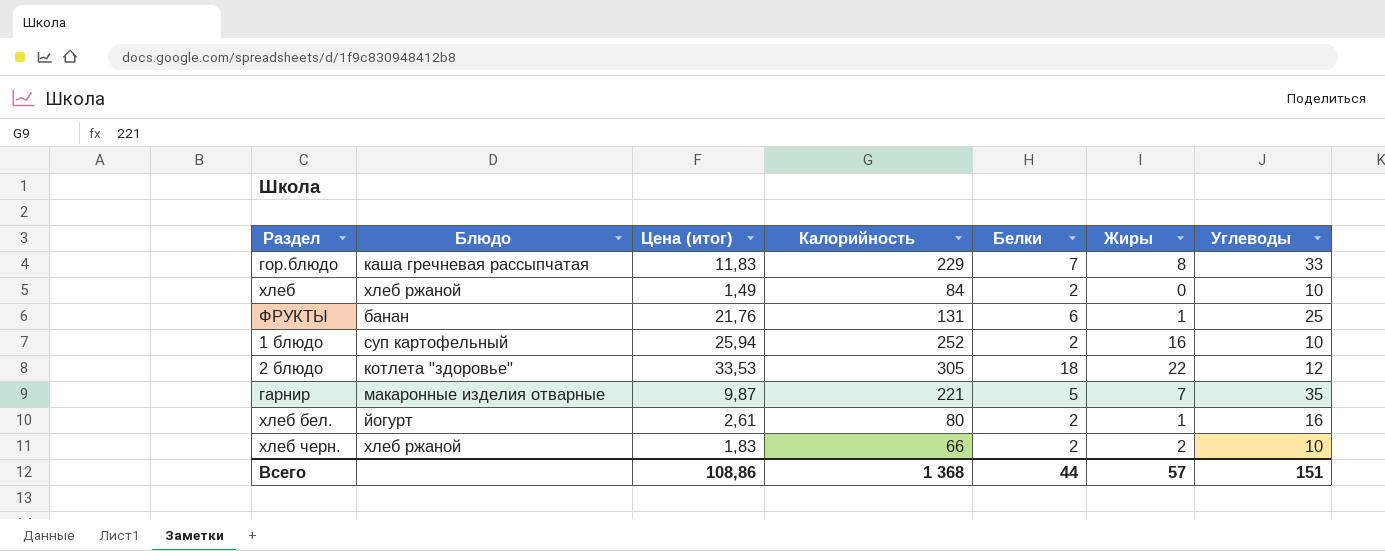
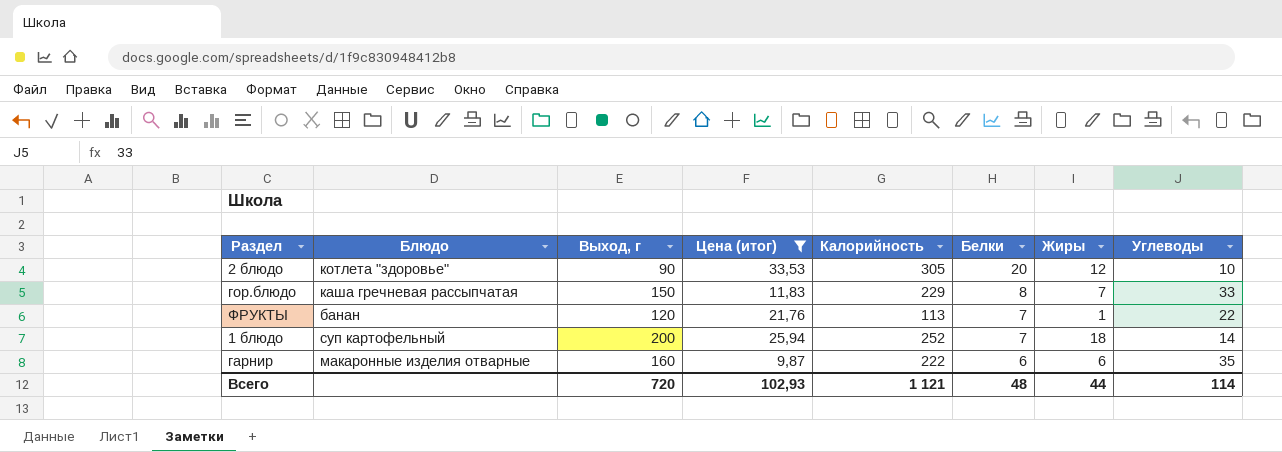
filter: none -> Цена (итог) >= 9,87
row order: none -> Белки descending
column Выход, г | position: none -> 3
2 блюдо | Белки: 18 -> 20
2 блюдо | Жиры: 22 -> 12
2 блюдо | Углеводы: 12 -> 10
гор.блюдо | Белки: 7 -> 8
гор.блюдо | Жиры: 8 -> 7
ФРУКТЫ | Калорийность: 131 -> 113
ФРУКТЫ | Белки: 6 -> 7
ФРУКТЫ | Углеводы: 25 -> 22
1 блюдо | Белки: 2 -> 7
1 блюдо | Жиры: 16 -> 18
1 блюдо | Углеводы: 10 -> 14
гарнир | Калорийность: 221 -> 222
гарнир | Белки: 5 -> 6
гарнир | Жиры: 7 -> 6
Всего | Цена (итог): 108,86 -> 102,93
Всего | Калорийность: 1 368 -> 1 121
Всего | Белки: 44 -> 48
Всего | Жиры: 57 -> 44
Всего | Углеводы: 151 -> 114

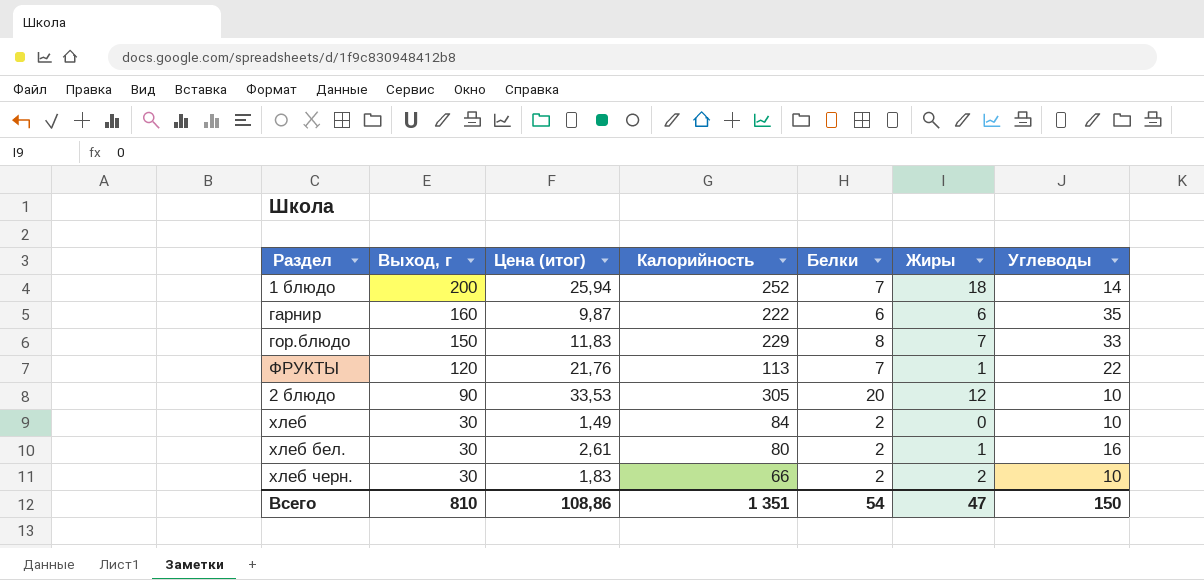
filter: Цена (итог) >= 9,87 -> none
row order: Белки descending -> Выход, г descending
column Блюдо | position: 2 -> none
Всего | Выход, г: 720 -> 810
Всего | Цена (итог): 102,93 -> 108,86
Всего | Калорийность: 1 121 -> 1 351
Всего | Белки: 48 -> 54
Всего | Жиры: 44 -> 47
Всего | Углеводы: 114 -> 150

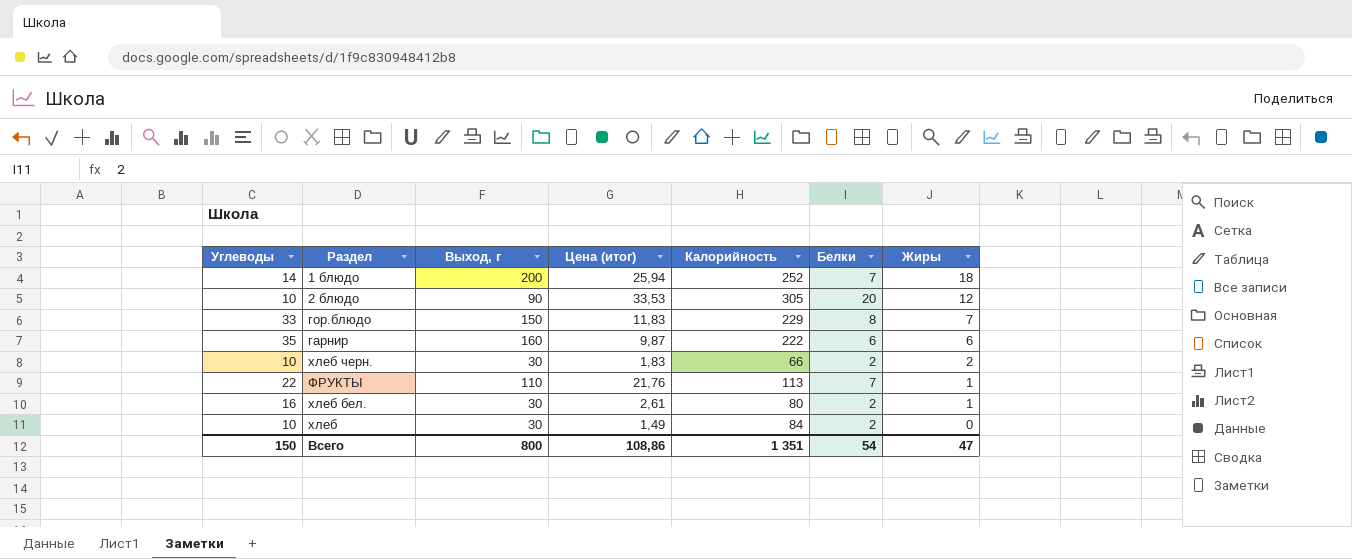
row order: Выход, г descending -> Жиры descending
column Углеводы | position: 7 -> 1
ФРУКТЫ | Выход, г: 120 -> 110
Всего | Выход, г: 810 -> 800

